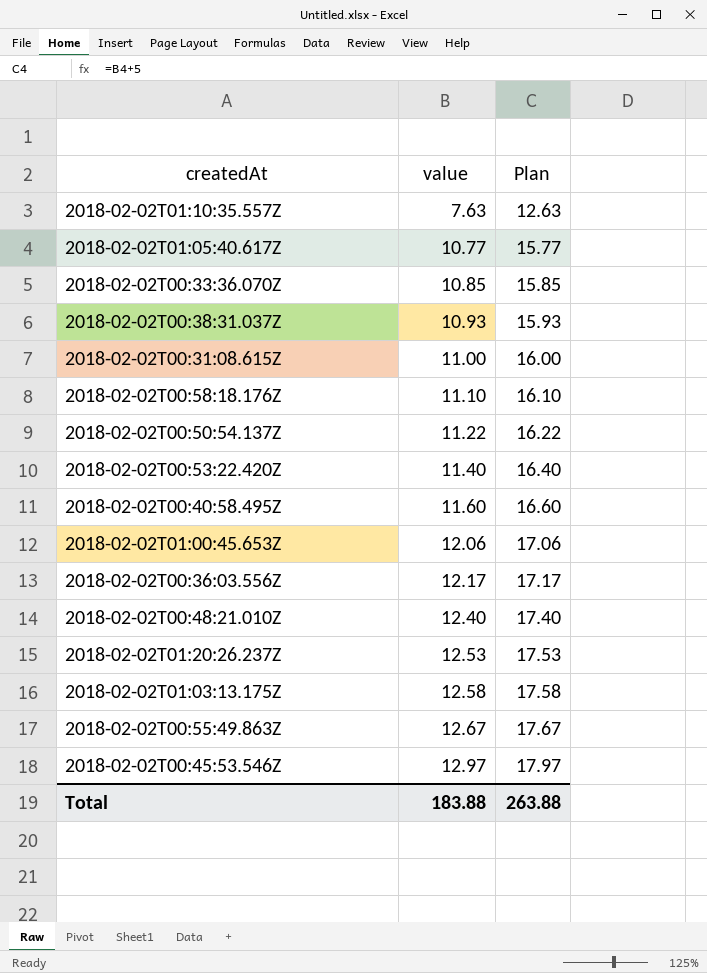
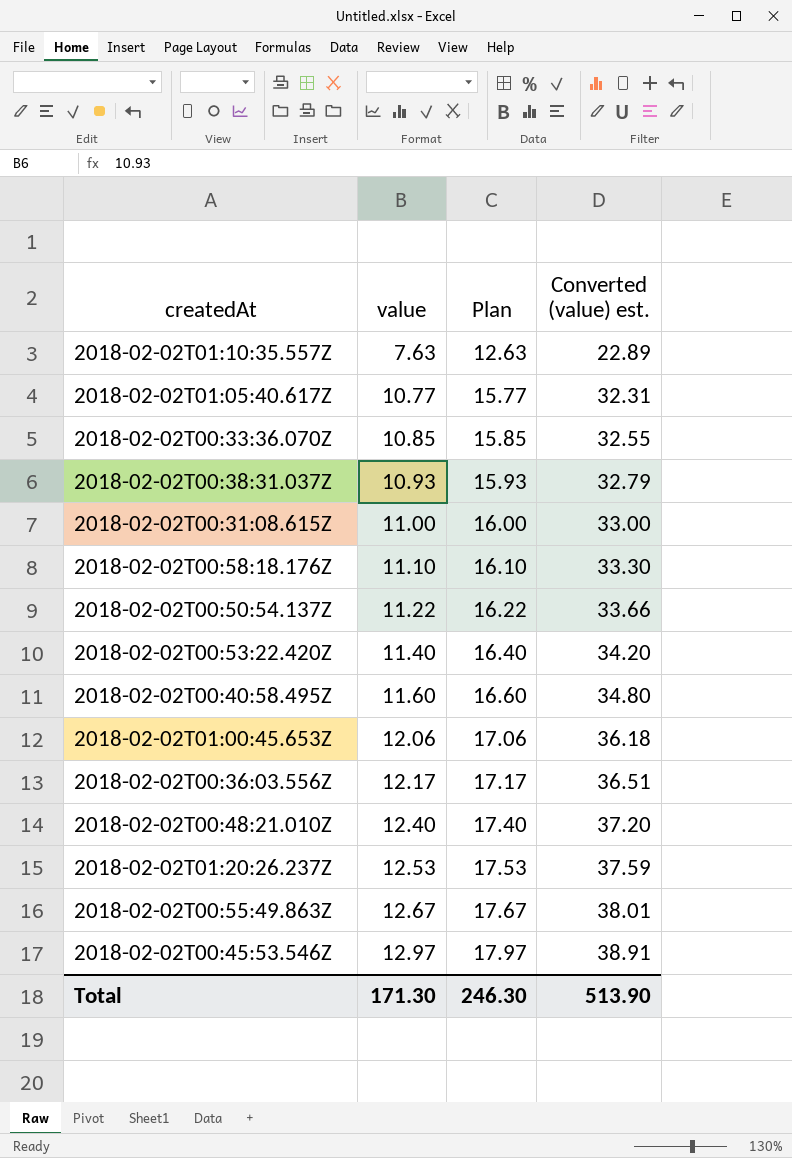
column Converted (value) est. | formula: none -> [value] * 3
row 2018-02-02T01:03:13.175Z: 12.58 | 17.58 -> none
Total | value: 183.88 -> 171.30
Total | Plan: 263.88 -> 246.30

